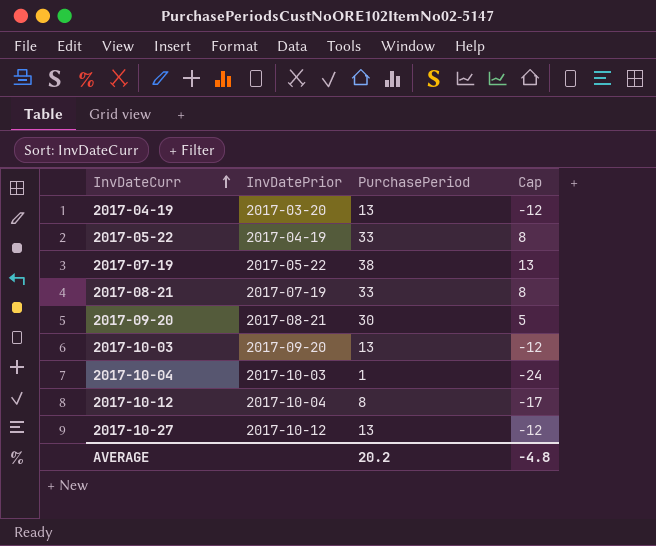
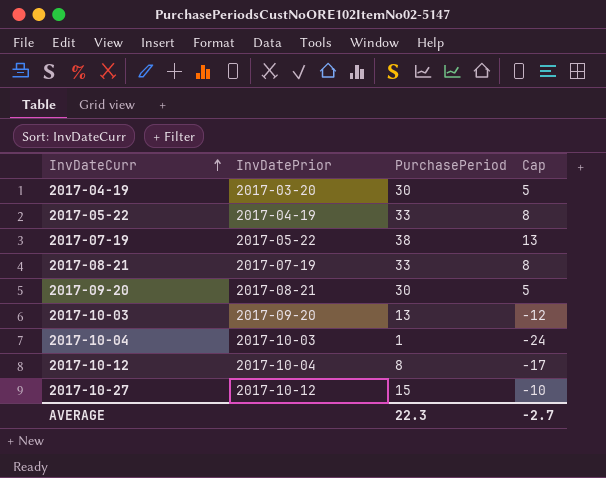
2017-04-19 | PurchasePeriod: 13 -> 30
2017-04-19 | Cap: -12 -> 5
2017-10-27 | PurchasePeriod: 13 -> 15
2017-10-27 | Cap: -12 -> -10
AVERAGE | PurchasePeriod: 20.2 -> 22.3
AVERAGE | Cap: -4.8 -> -2.7

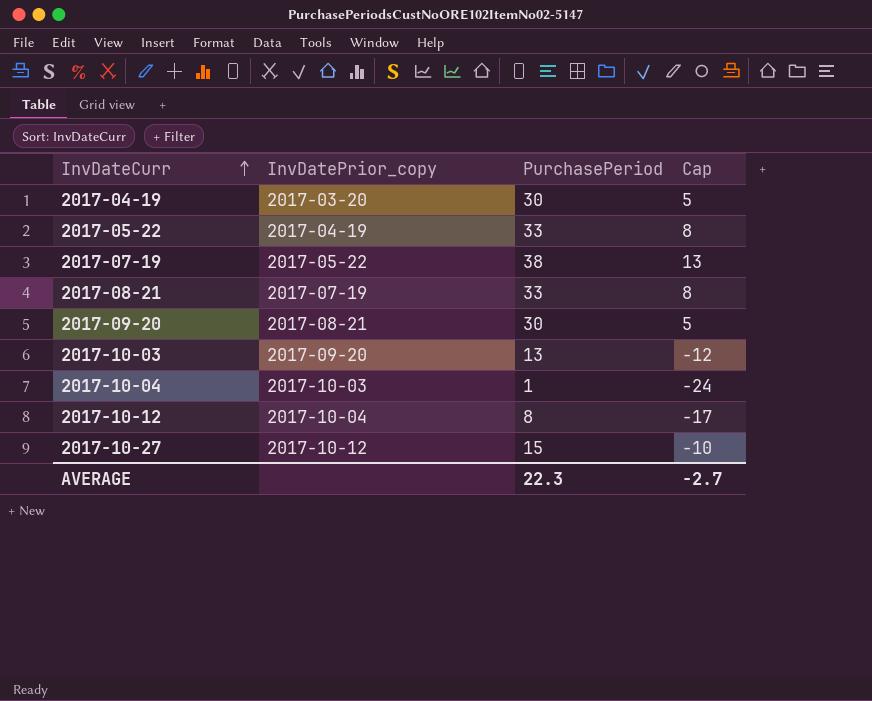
column name: InvDatePrior -> InvDatePrior_copy

